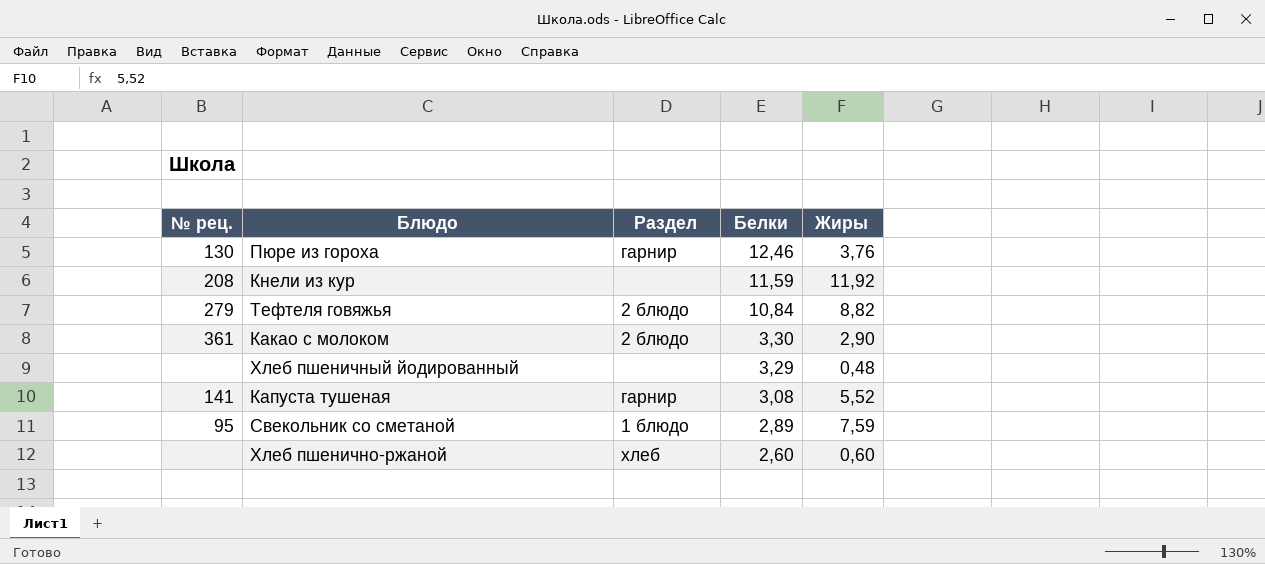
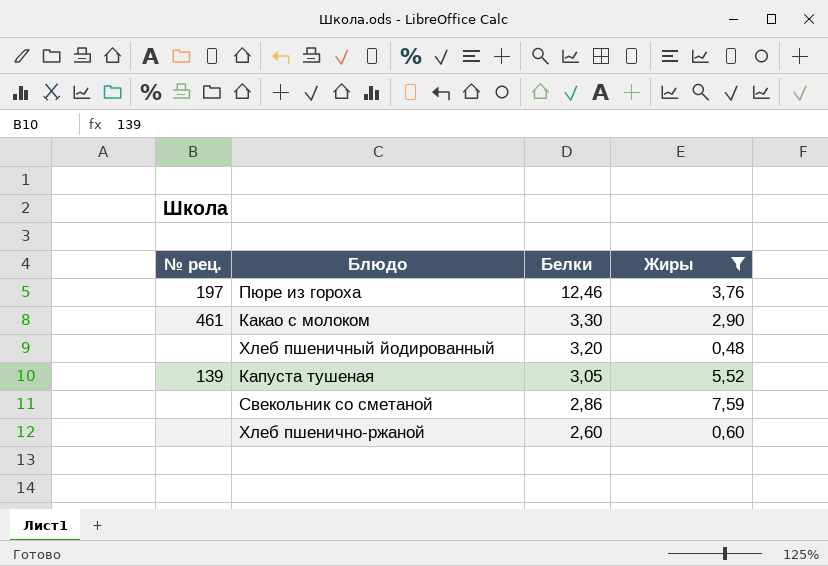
filter: none -> Жиры <= 7,59
column Раздел | position: 3 -> none
Пюре из гороха | № рец.: 130 -> 197
Какао с молоком | № рец.: 361 -> 461
Хлеб пшеничный йодированный | Белки: 3,29 -> 3,20
Капуста тушеная | № рец.: 141 -> 139
Капуста тушеная | Белки: 3,08 -> 3,05
Свекольник со сметаной | № рец.: 95 -> none
Свекольник со сметаной | Белки: 2,89 -> 2,86

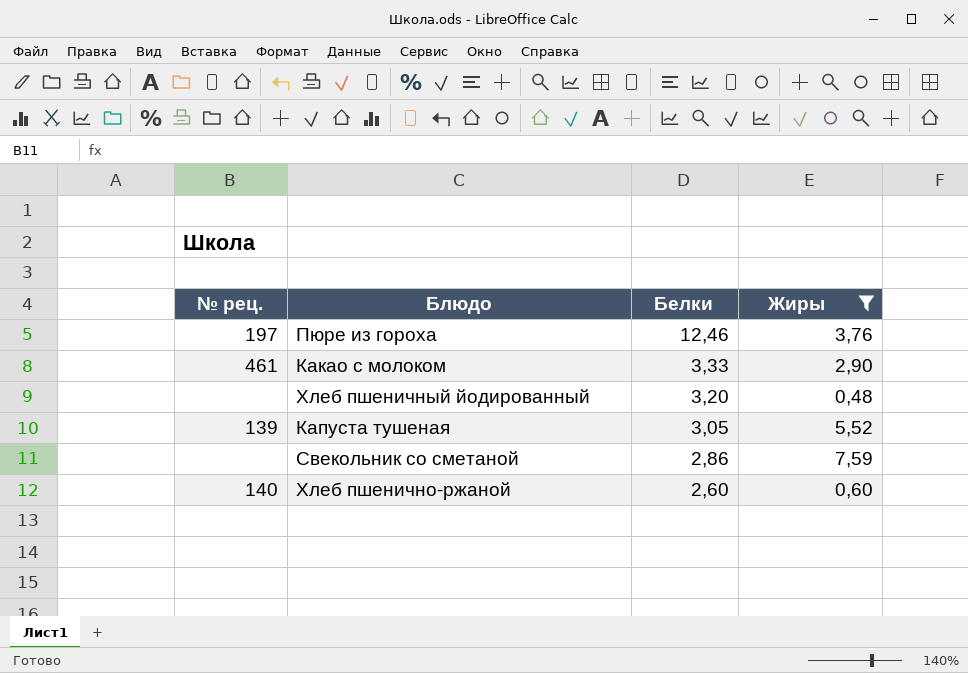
Какао с молоком | Белки: 3,30 -> 3,33
Хлеб пшенично-ржаной | № рец.: none -> 140

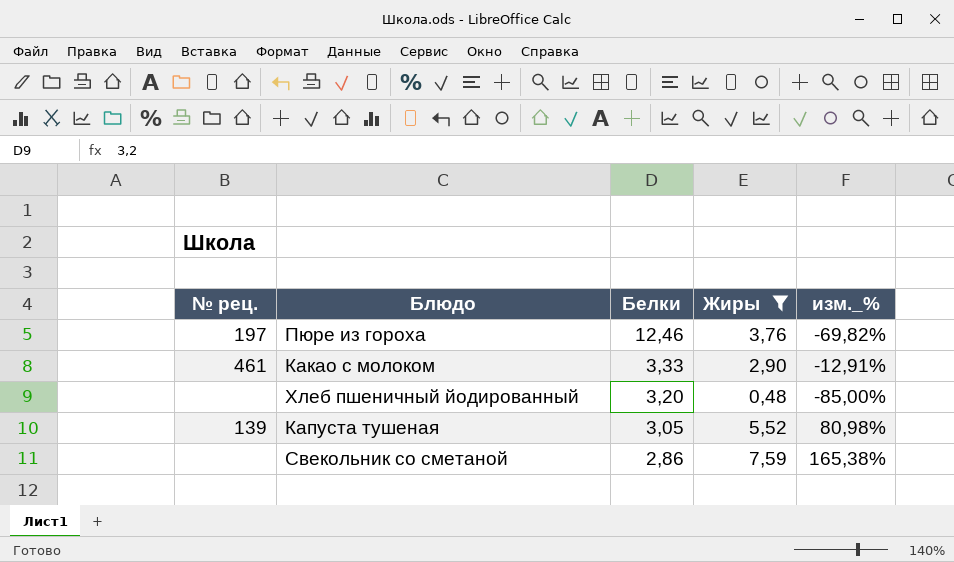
column изм._% | formula: none -> ([Жиры] - [Белки]) / [Белки]
row Хлеб пшенично-ржаной: 140 | 2,60 | 0,60 -> none

